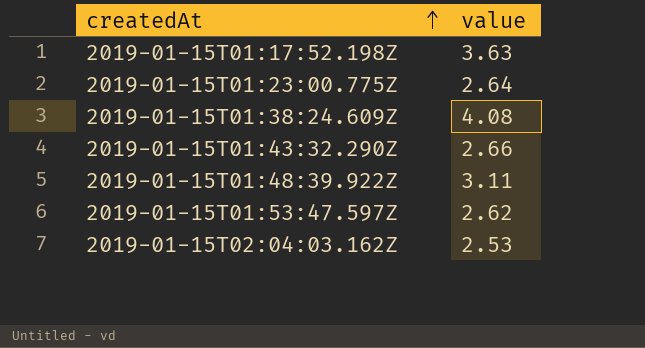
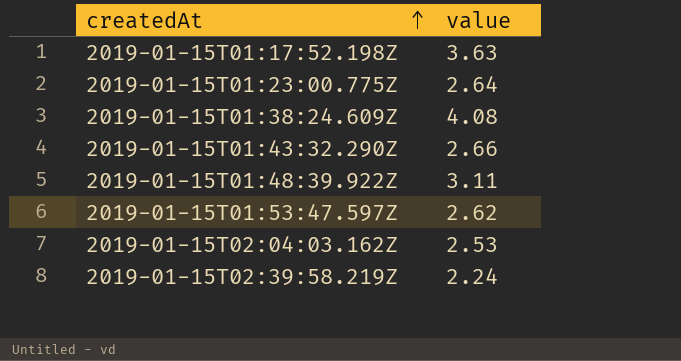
row 2019-01-15T02:39:58.219Z: none -> 2.24

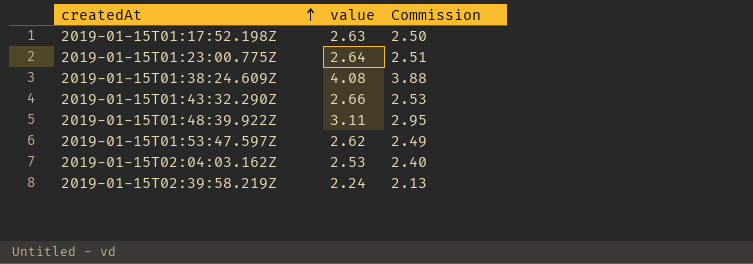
column Commission | formula: none -> [value] * 0.95
2019-01-15T01:17:52.198Z | value: 3.63 -> 2.63

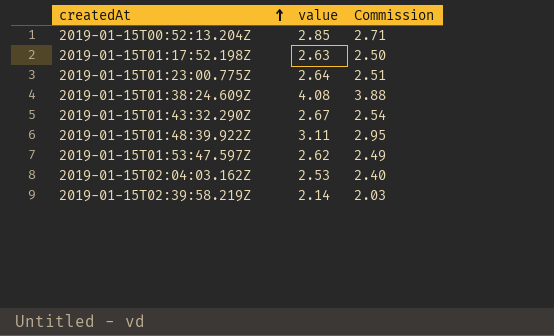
row 2019-01-15T00:52:13.204Z: none -> 2.85 | 2.71
2019-01-15T01:43:32.290Z | value: 2.66 -> 2.67
2019-01-15T01:43:32.290Z | Commission: 2.53 -> 2.54
2019-01-15T02:39:58.219Z | value: 2.24 -> 2.14
2019-01-15T02:39:58.219Z | Commission: 2.13 -> 2.03

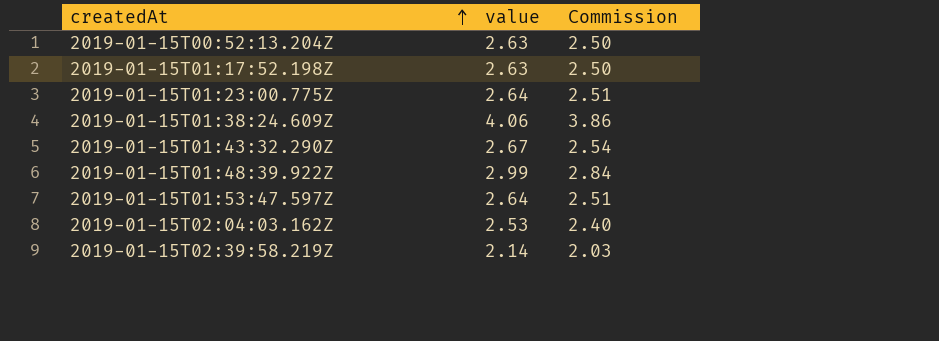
2019-01-15T00:52:13.204Z | value: 2.85 -> 2.63
2019-01-15T00:52:13.204Z | Commission: 2.71 -> 2.50
2019-01-15T01:38:24.609Z | value: 4.08 -> 4.06
2019-01-15T01:38:24.609Z | Commission: 3.88 -> 3.86
2019-01-15T01:48:39.922Z | value: 3.11 -> 2.99
2019-01-15T01:48:39.922Z | Commission: 2.95 -> 2.84
2019-01-15T01:53:47.597Z | value: 2.62 -> 2.64
2019-01-15T01:53:47.597Z | Commission: 2.49 -> 2.51

